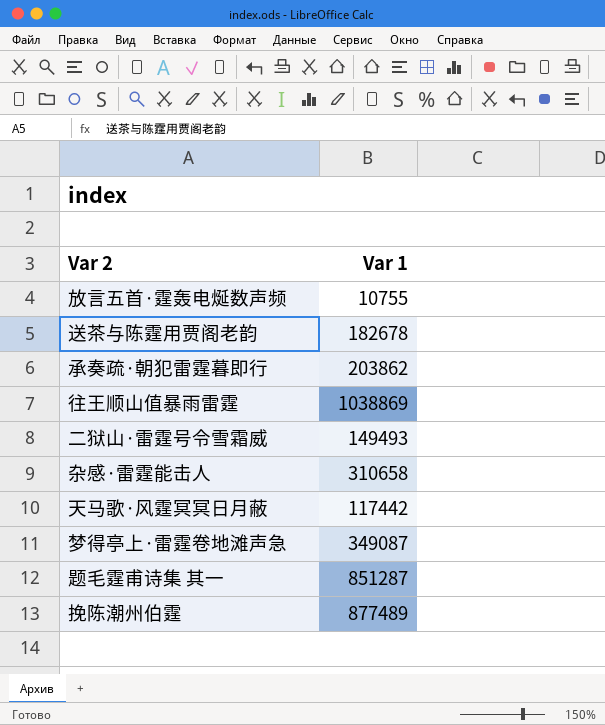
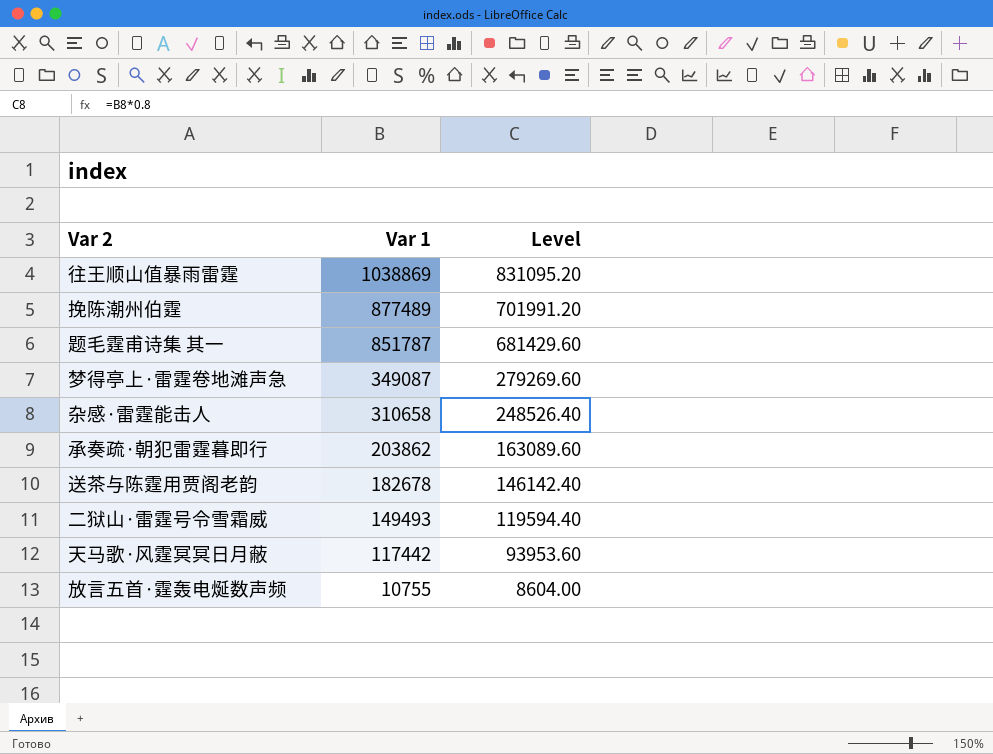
row order: none -> Var 1 descending
column Level | formula: none -> [Var 1] * 0.8
题毛霆甫诗集 其一 | Var 1: 851287 -> 851787

